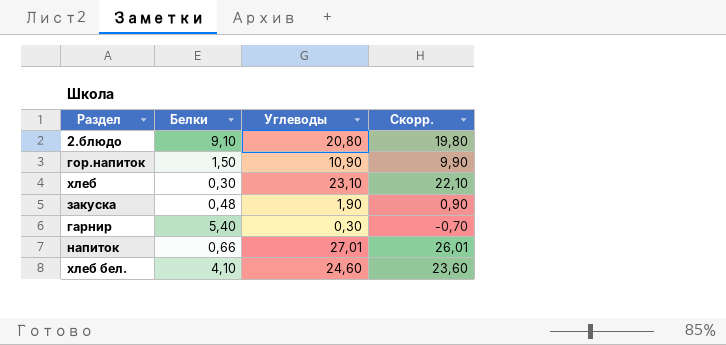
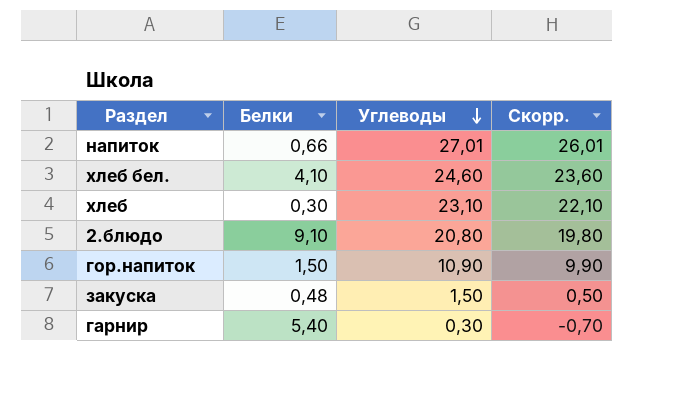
row order: none -> Углеводы descending
закуска | Углеводы: 1,90 -> 1,50
закуска | Скорр.: 0,90 -> 0,50

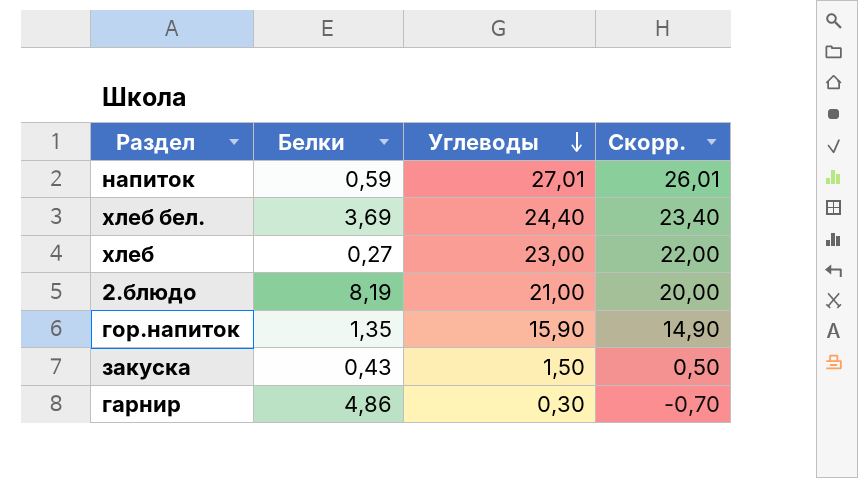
напиток | Белки: 0,66 -> 0,59
хлеб бел. | Белки: 4,10 -> 3,69
хлеб бел. | Углеводы: 24,60 -> 24,40
хлеб бел. | Скорр.: 23,60 -> 23,40
хлеб | Белки: 0,30 -> 0,27
хлеб | Углеводы: 23,10 -> 23,00
хлеб | Скорр.: 22,10 -> 22,00
2.блюдо | Белки: 9,10 -> 8,19
2.блюдо | Углеводы: 20,80 -> 21,00
2.блюдо | Скорр.: 19,80 -> 20,00
гор.напиток | Белки: 1,50 -> 1,35
гор.напиток | Углеводы: 10,90 -> 15,90
гор.напиток | Скорр.: 9,90 -> 14,90
закуска | Белки: 0,48 -> 0,43
гарнир | Белки: 5,40 -> 4,86

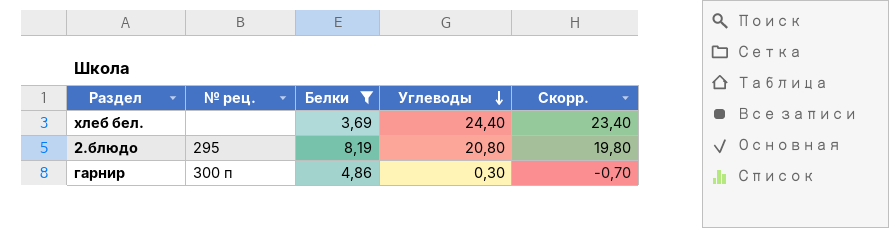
filter: none -> Белки >= 3,69
column № рец. | position: none -> 2
2.блюдо | Углеводы: 21,00 -> 20,80
2.блюдо | Скорр.: 20,00 -> 19,80

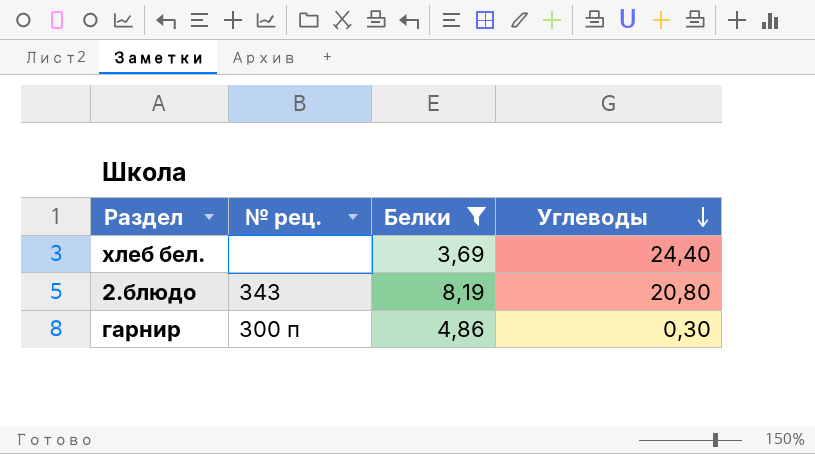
column Скорр. | formula: [Углеводы] - 1 -> none
2.блюдо | № рец.: 295 -> 343

